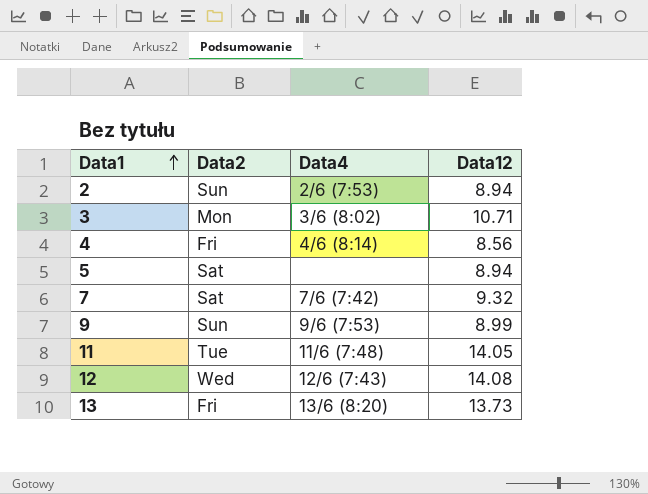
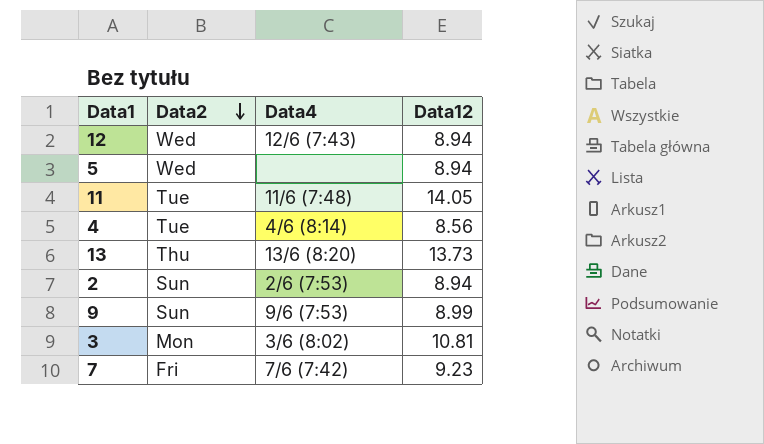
row order: Data1 ascending -> Data2 descending
12 | Data12: 14.08 -> 8.94
5 | Data2: Sat -> Wed
4 | Data2: Fri -> Tue
13 | Data2: Fri -> Thu
3 | Data12: 10.71 -> 10.81
7 | Data2: Sat -> Fri
7 | Data12: 9.32 -> 9.23

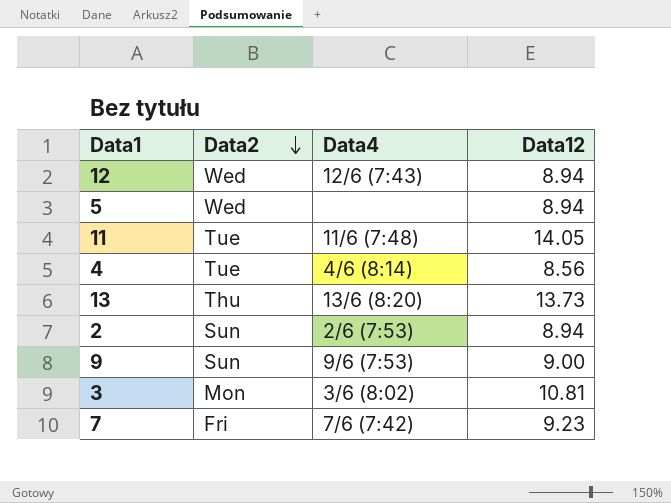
9 | Data12: 8.99 -> 9.00

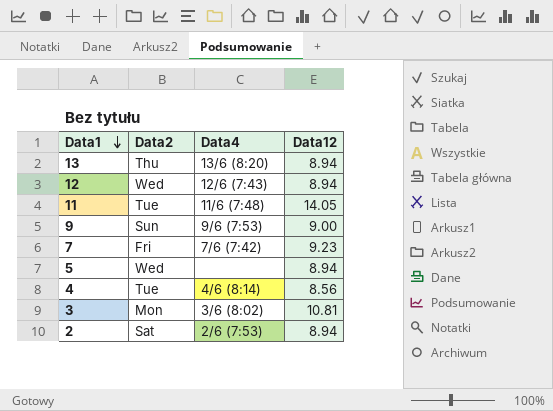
row order: Data2 descending -> Data1 descending
13 | Data12: 13.73 -> 8.94
2 | Data2: Sun -> Sat

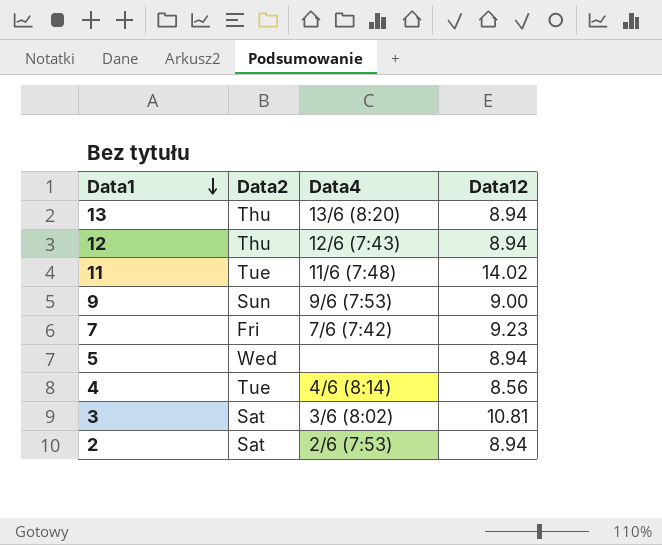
12 | Data2: Wed -> Thu
11 | Data12: 14.05 -> 14.02
3 | Data2: Mon -> Sat

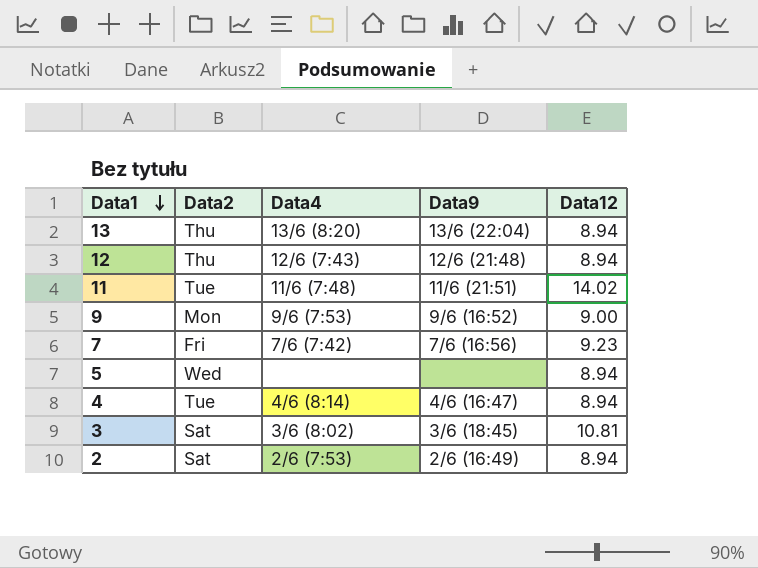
column Data9 | position: none -> 4
9 | Data2: Sun -> Mon
4 | Data12: 8.56 -> 8.94

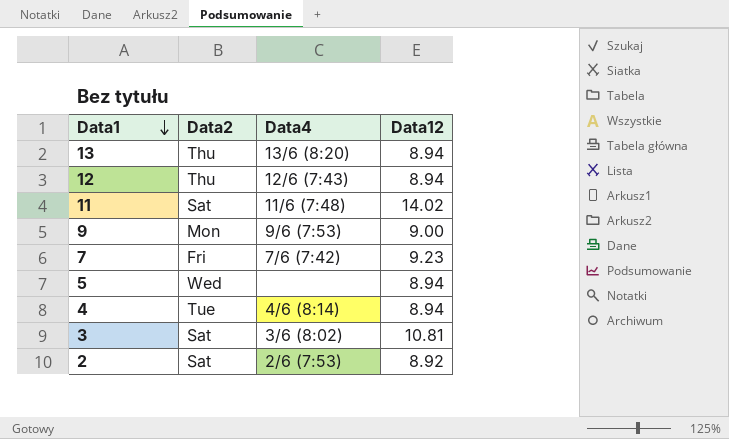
column Data9 | position: 4 -> none
11 | Data2: Tue -> Sat
2 | Data12: 8.94 -> 8.92

